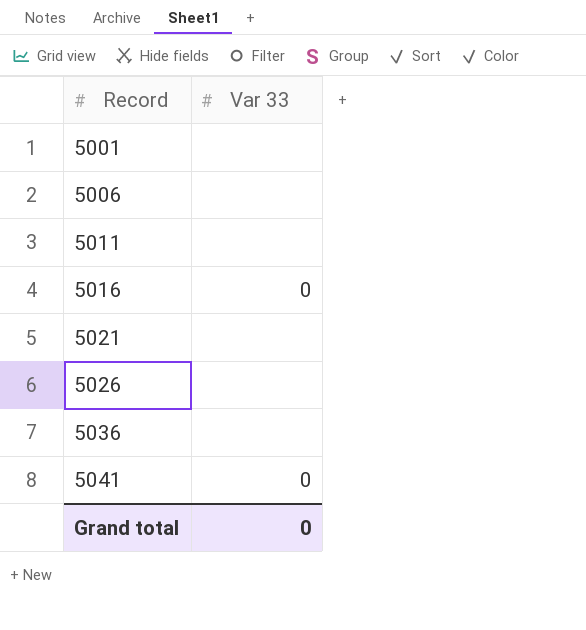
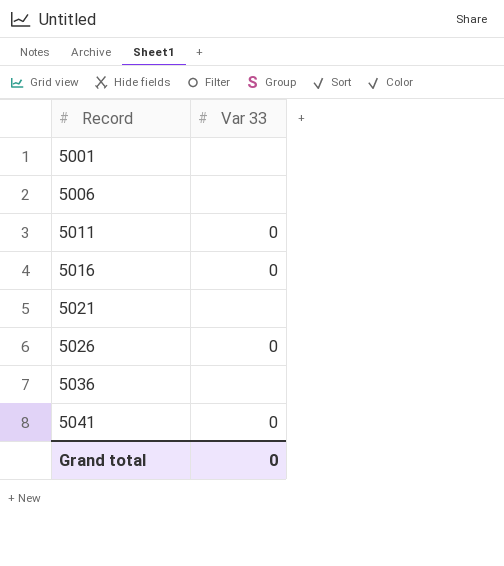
5011 | Var 33: none -> 0
5026 | Var 33: none -> 0

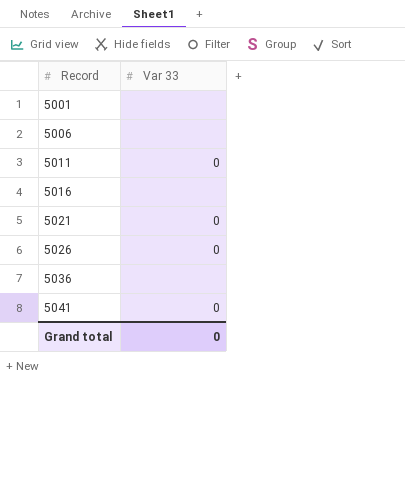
5016 | Var 33: 0 -> none
5021 | Var 33: none -> 0

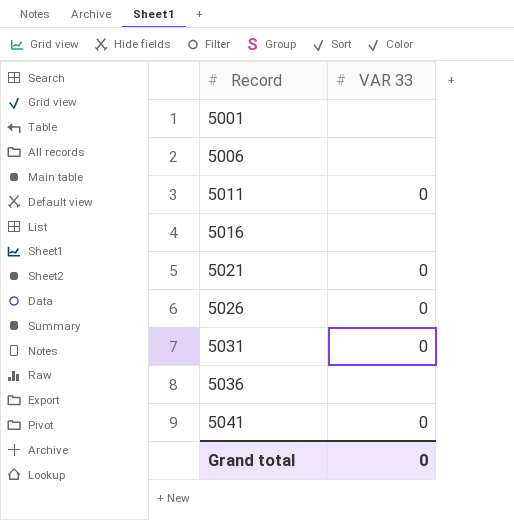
column name: Var 33 -> VAR 33
row 5031: none -> 0

